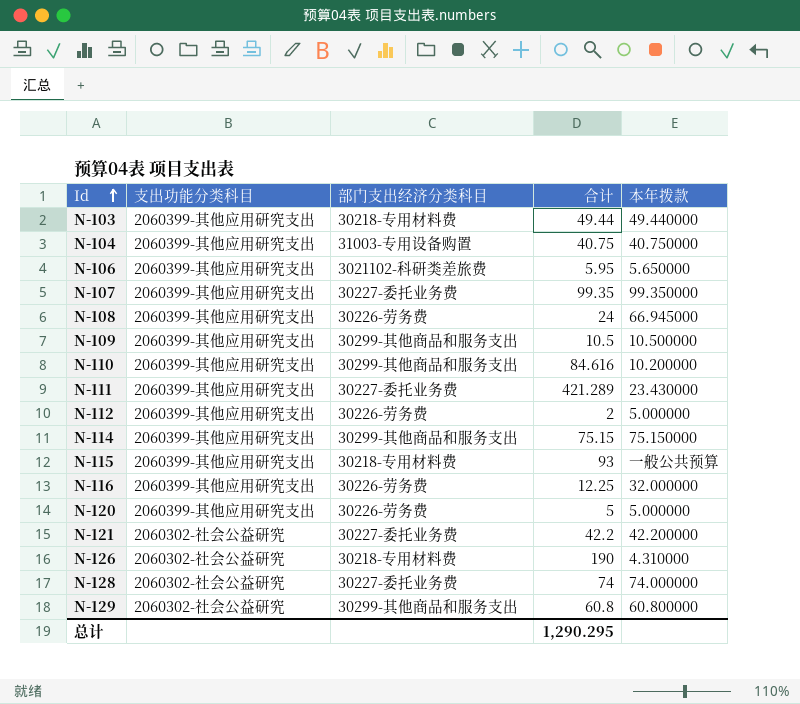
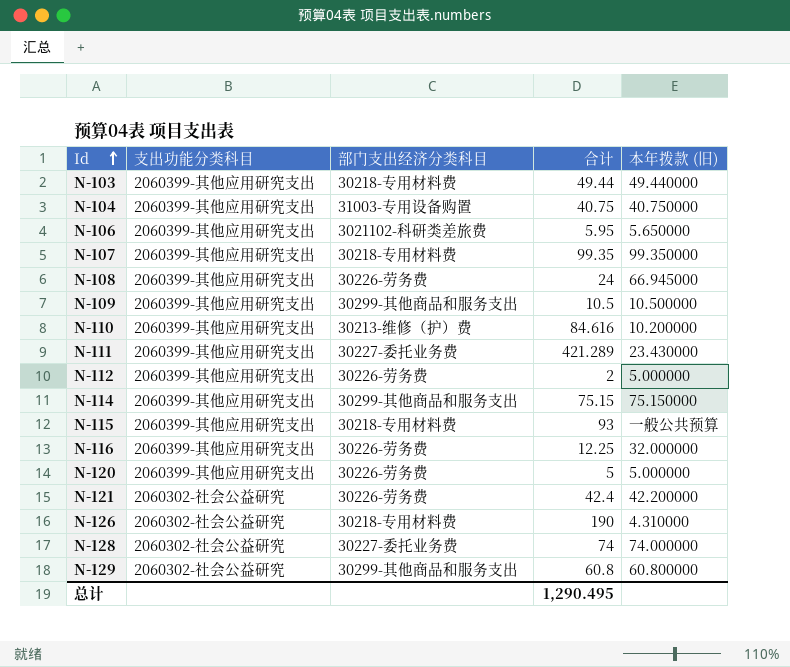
column name: 本年拨款 -> 本年拨款 (旧)
N-107 | 部门支出经济分类科目: 30227-委托业务费 -> 30218-专用材料费
N-110 | 部门支出经济分类科目: 30299-其他商品和服务支出 -> 30213-维修（护）费
N-121 | 部门支出经济分类科目: 30227-委托业务费 -> 30226-劳务费
N-121 | 合计: 42.2 -> 42.4
总计 | 合计: 1,290.295 -> 1,290.495

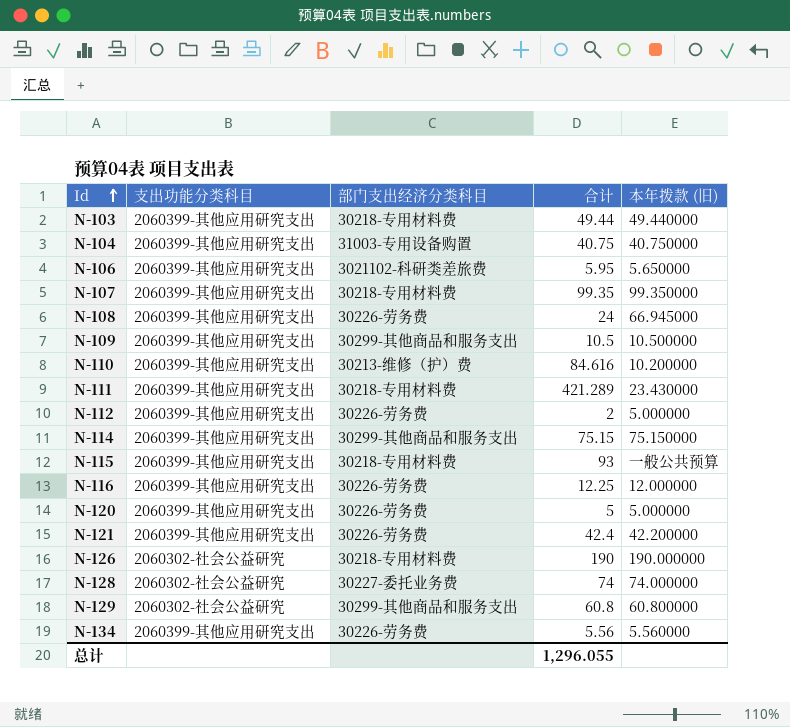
N-111 | 部门支出经济分类科目: 30227-委托业务费 -> 30218-专用材料费
N-116 | 本年拨款 (旧): 32.000000 -> 12.000000
N-121 | 支出功能分类科目: 2060302-社会公益研究 -> 2060399-其他应用研究支出
N-126 | 本年拨款 (旧): 4.310000 -> 190.000000
row N-134: none -> 2060399-其他应用研究支出 | 30226-劳务费 | 5.56 | 5.560000
总计 | 合计: 1,290.495 -> 1,296.055

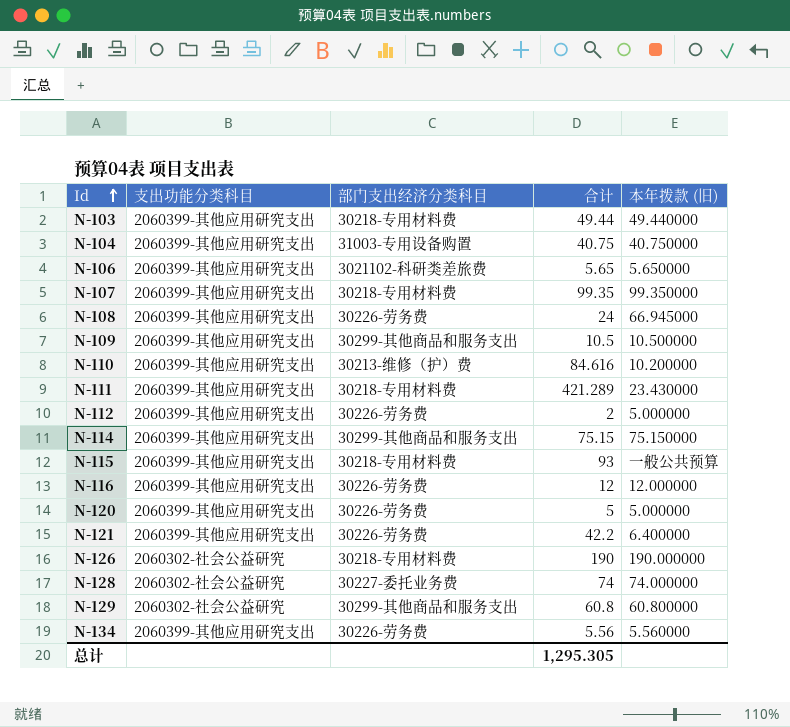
N-106 | 合计: 5.95 -> 5.65
N-116 | 合计: 12.25 -> 12
N-121 | 合计: 42.4 -> 42.2
N-121 | 本年拨款 (旧): 42.200000 -> 6.400000
总计 | 合计: 1,296.055 -> 1,295.305

